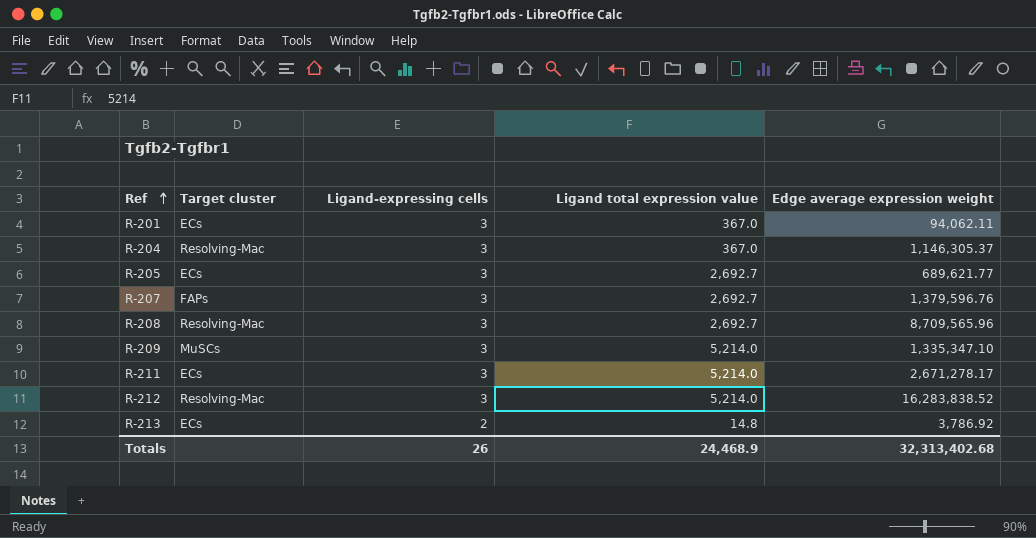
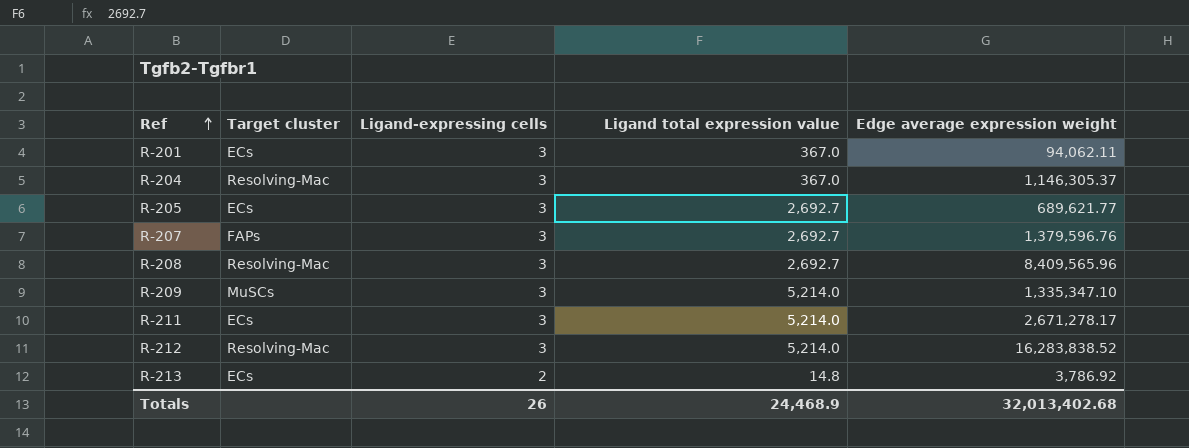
R-208 | Edge average expression weight: 8,709,565.96 -> 8,409,565.96
Totals | Edge average expression weight: 32,313,402.68 -> 32,013,402.68

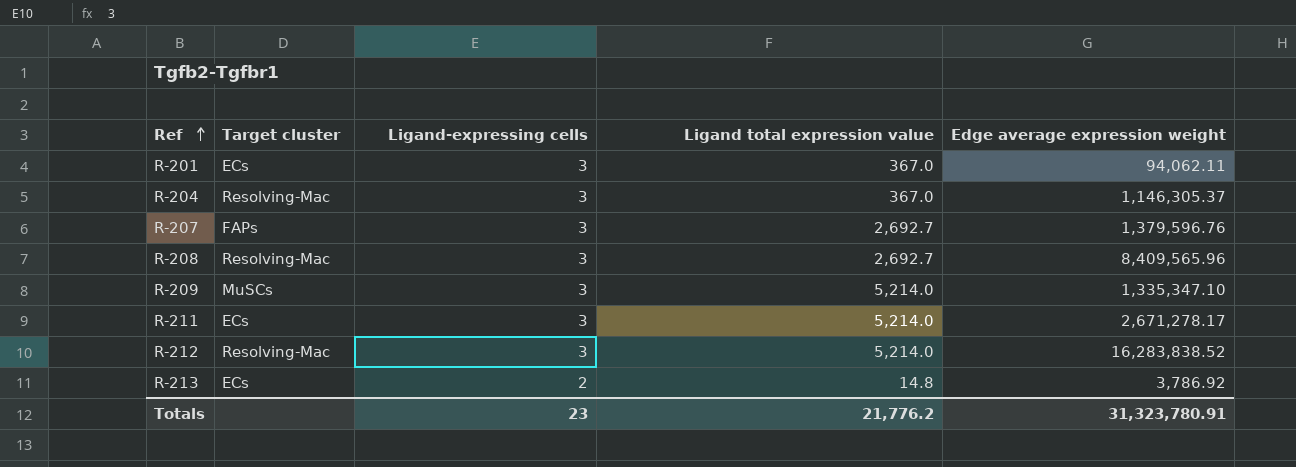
row R-205: ECs | 3 | 2,692.7 | 689,621.77 -> none
Totals | Ligand-expressing cells: 26 -> 23
Totals | Ligand total expression value: 24,468.9 -> 21,776.2
Totals | Edge average expression weight: 32,013,402.68 -> 31,323,780.91

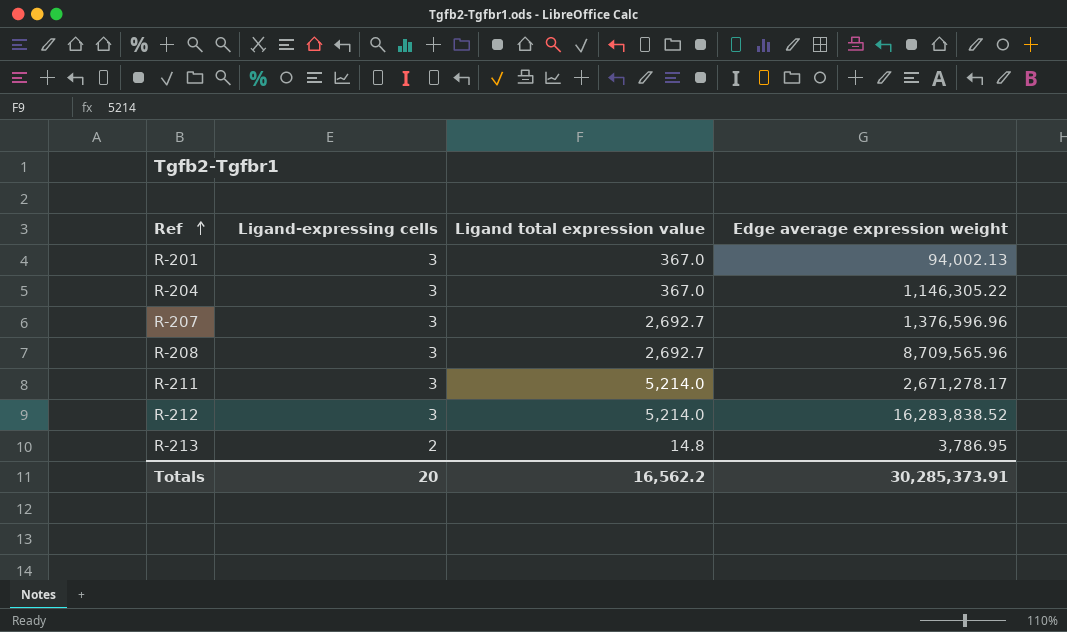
column Target cluster | position: 2 -> none
row R-209: MuSCs | 3 | 5,214.0 | 1,335,347.10 -> none
R-201 | Edge average expression weight: 94,062.11 -> 94,002.13
R-204 | Edge average expression weight: 1,146,305.37 -> 1,146,305.22
R-207 | Edge average expression weight: 1,379,596.76 -> 1,376,596.96
R-208 | Edge average expression weight: 8,409,565.96 -> 8,709,565.96
R-213 | Edge average expression weight: 3,786.92 -> 3,786.95
Totals | Ligand-expressing cells: 23 -> 20
Totals | Ligand total expression value: 21,776.2 -> 16,562.2
Totals | Edge average expression weight: 31,323,780.91 -> 30,285,373.91

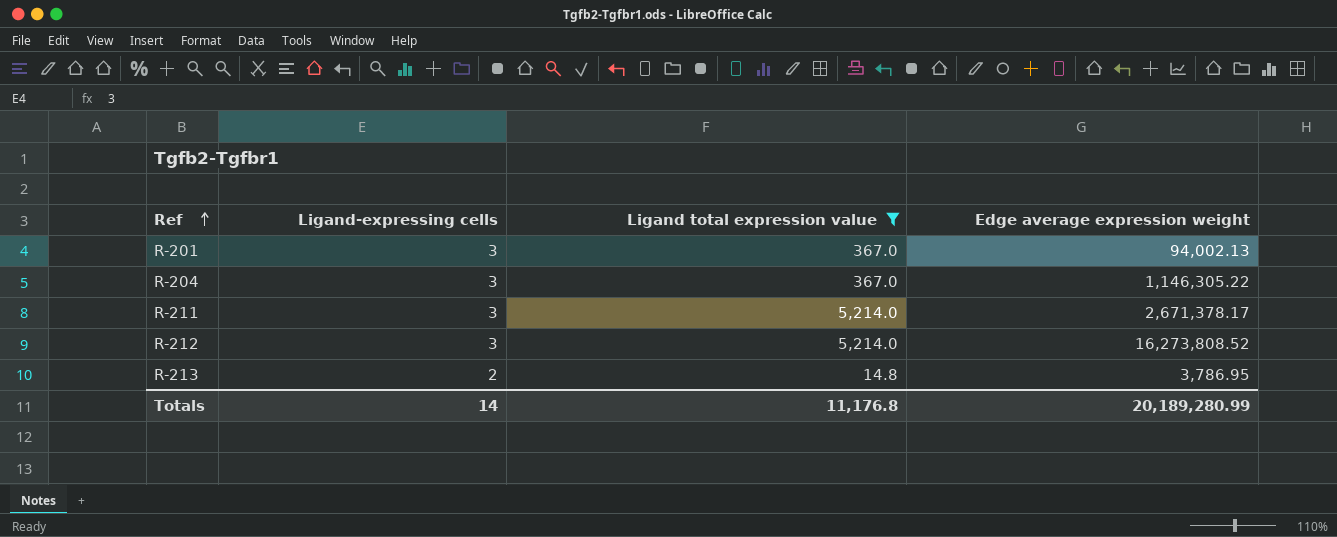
filter: none -> Ligand total expression value != 2,692.7
R-211 | Edge average expression weight: 2,671,278.17 -> 2,671,378.17
R-212 | Edge average expression weight: 16,283,838.52 -> 16,273,808.52
Totals | Ligand-expressing cells: 20 -> 14
Totals | Ligand total expression value: 16,562.2 -> 11,176.8
Totals | Edge average expression weight: 30,285,373.91 -> 20,189,280.99

